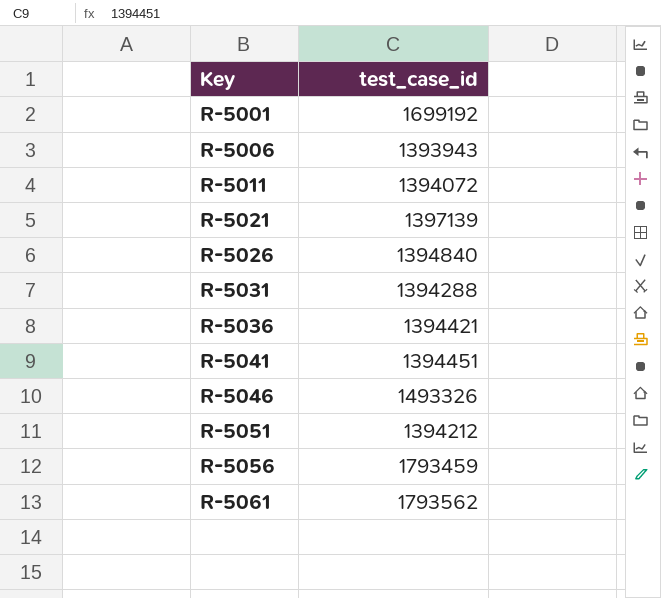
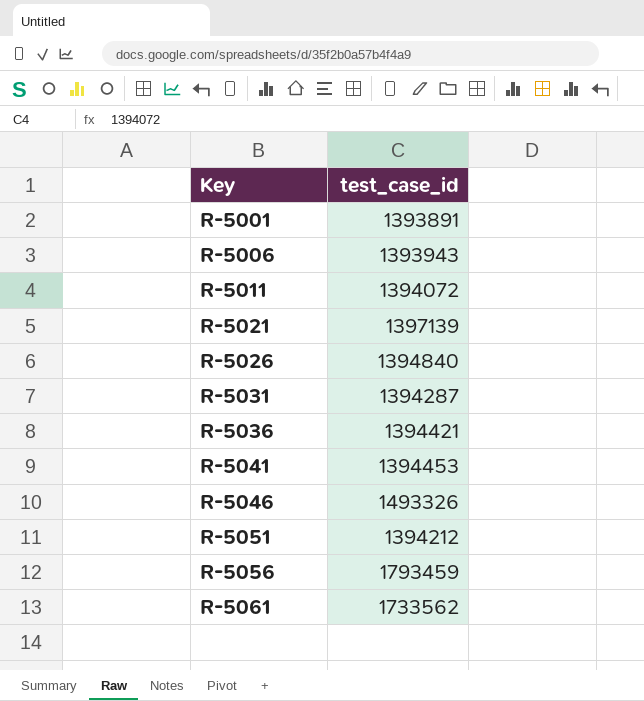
R-5001 | test_case_id: 1699192 -> 1393891
R-5031 | test_case_id: 1394288 -> 1394287
R-5041 | test_case_id: 1394451 -> 1394453
R-5061 | test_case_id: 1793562 -> 1733562

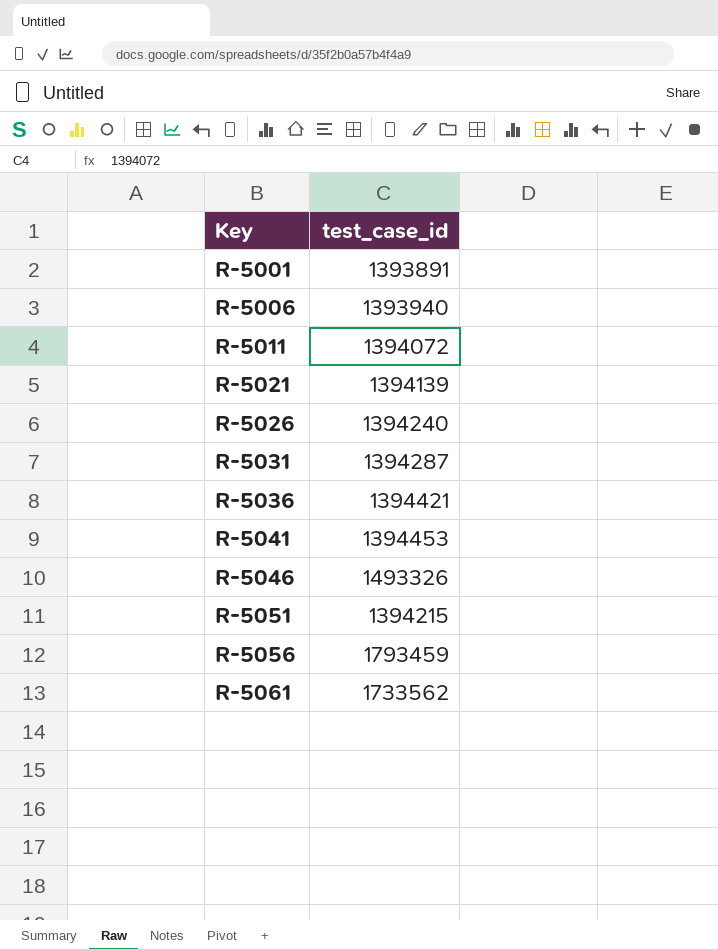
R-5006 | test_case_id: 1393943 -> 1393940
R-5021 | test_case_id: 1397139 -> 1394139
R-5026 | test_case_id: 1394840 -> 1394240
R-5051 | test_case_id: 1394212 -> 1394215

